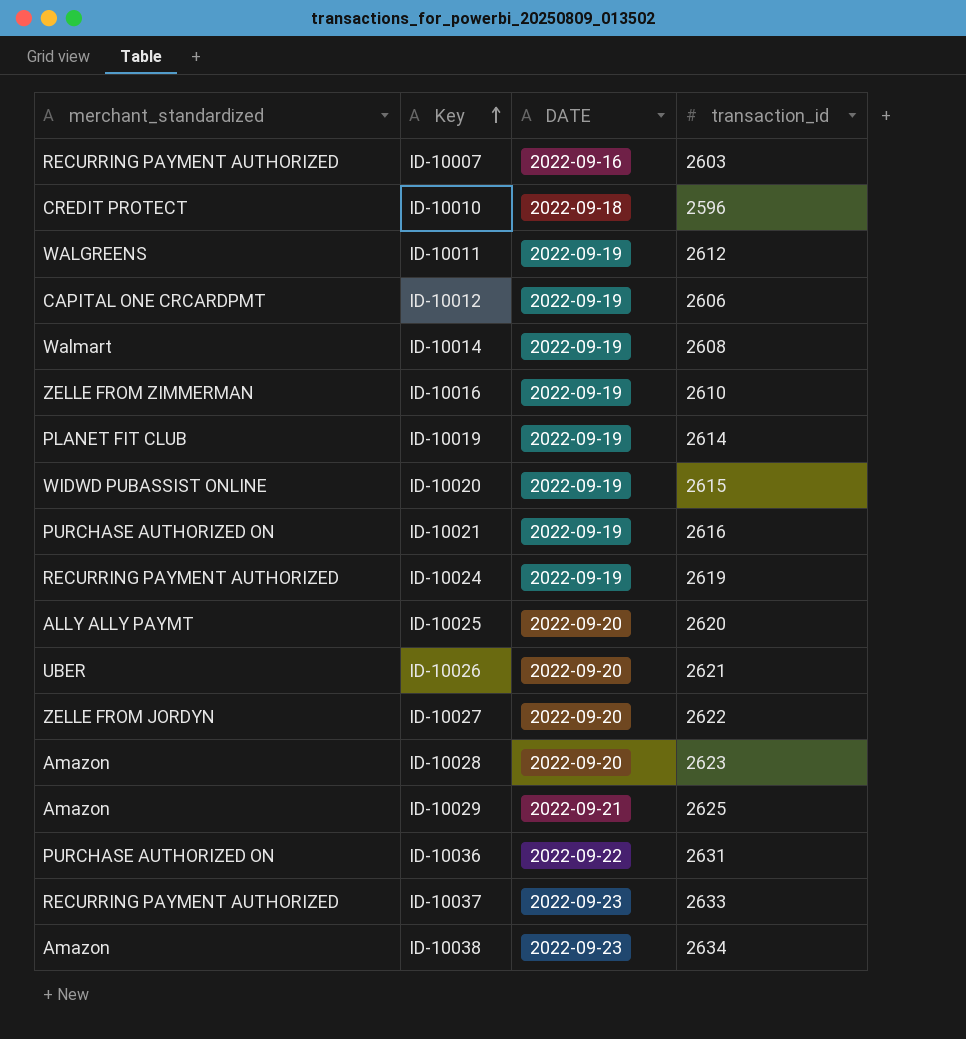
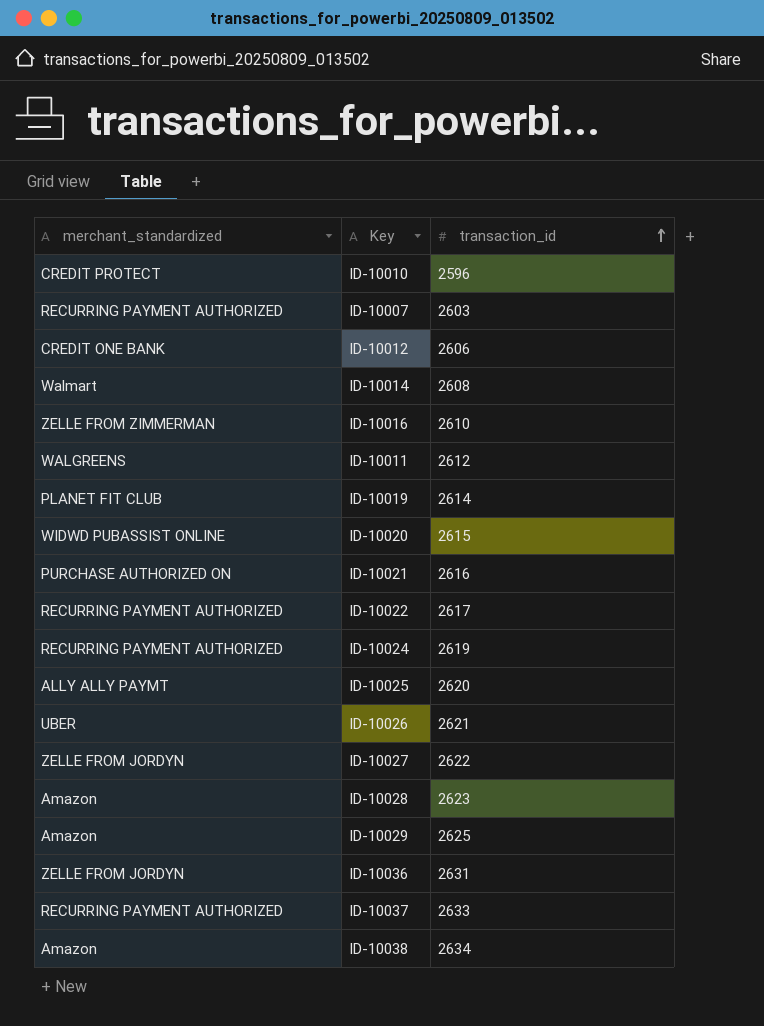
row order: Key ascending -> transaction_id ascending
column DATE | position: 3 -> none
ID-10012 | merchant_standardized: CAPITAL ONE CRCARDPMT -> CREDIT ONE BANK
row ID-10022: none -> RECURRING PAYMENT AUTHORIZED | 2617
ID-10036 | merchant_standardized: PURCHASE AUTHORIZED ON -> ZELLE FROM JORDYN

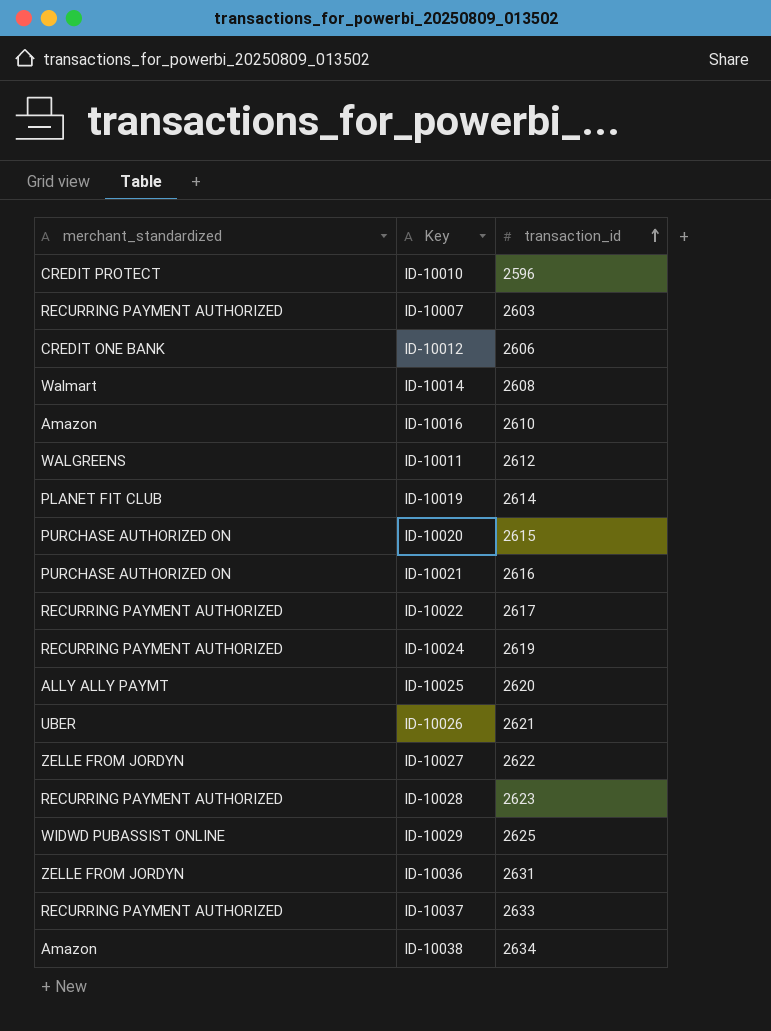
ID-10016 | merchant_standardized: ZELLE FROM ZIMMERMAN -> Amazon
ID-10020 | merchant_standardized: WIDWD PUBASSIST ONLINE -> PURCHASE AUTHORIZED ON
ID-10028 | merchant_standardized: Amazon -> RECURRING PAYMENT AUTHORIZED
ID-10029 | merchant_standardized: Amazon -> WIDWD PUBASSIST ONLINE

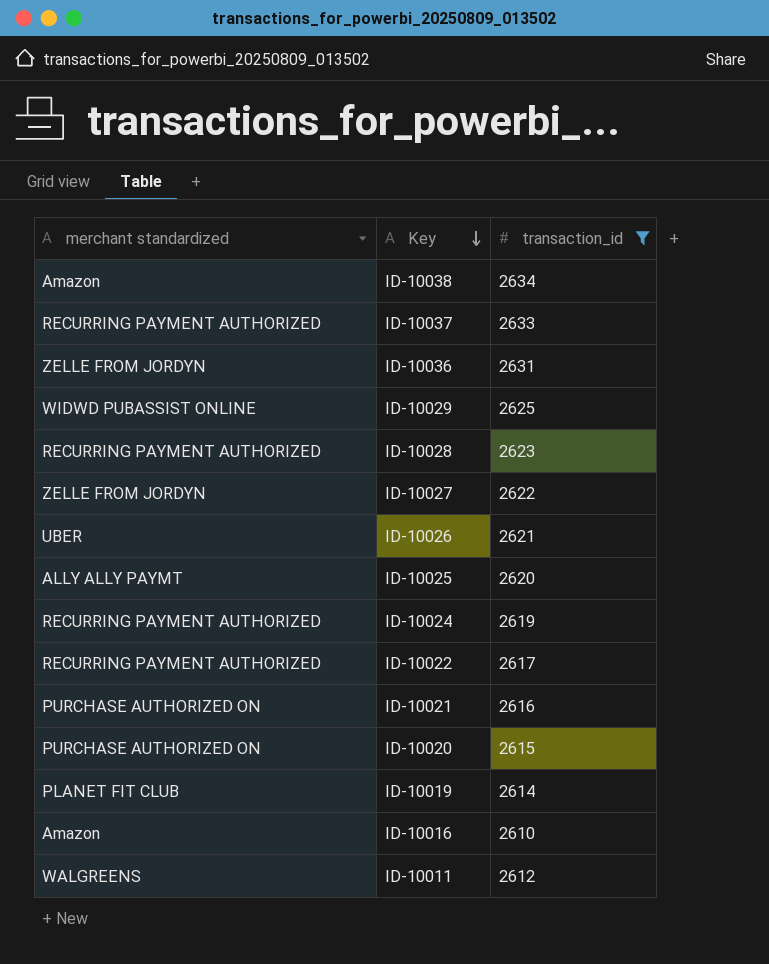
filter: none -> transaction_id >= 2610
row order: transaction_id ascending -> Key descending
column name: merchant_standardized -> merchant standardized

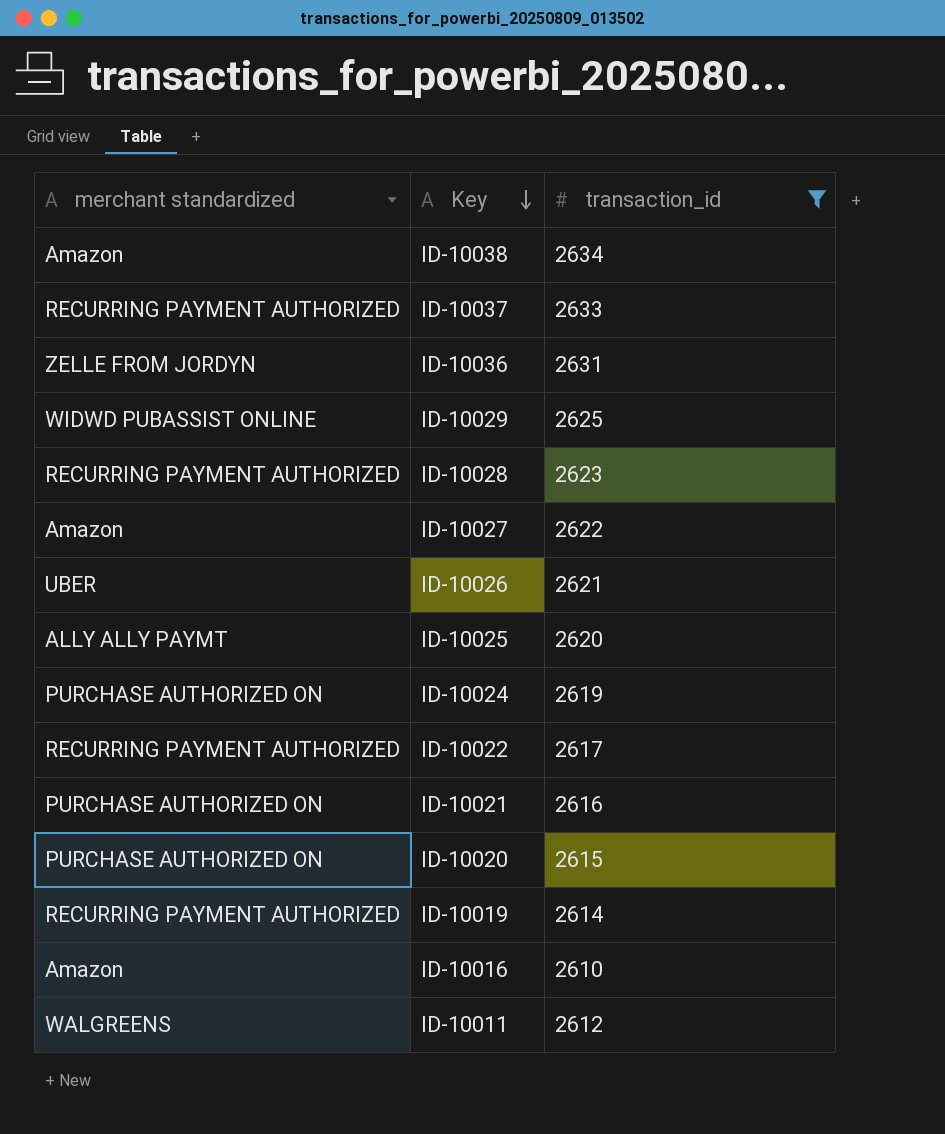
ID-10027 | merchant standardized: ZELLE FROM JORDYN -> Amazon
ID-10024 | merchant standardized: RECURRING PAYMENT AUTHORIZED -> PURCHASE AUTHORIZED ON
ID-10019 | merchant standardized: PLANET FIT CLUB -> RECURRING PAYMENT AUTHORIZED

